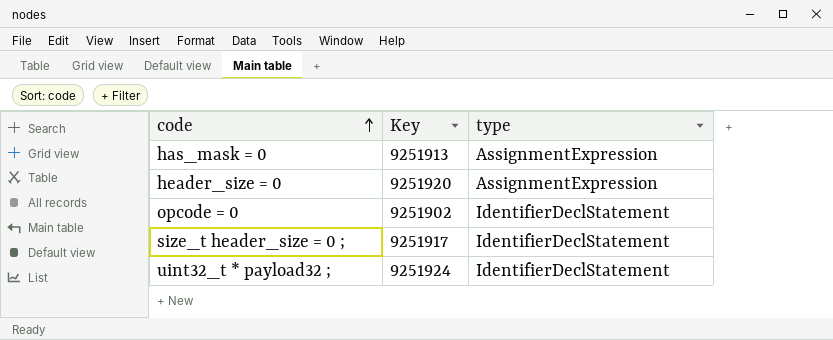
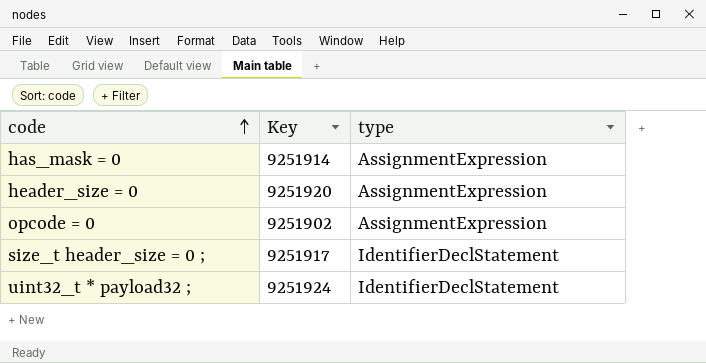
has_mask = 0 | Key: 9251913 -> 9251914
opcode = 0 | type: IdentifierDeclStatement -> AssignmentExpression

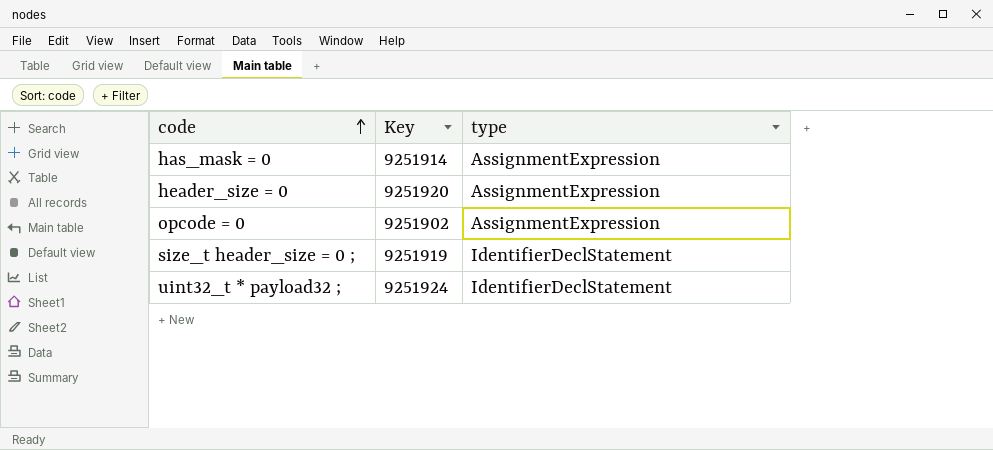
size_t header_size = 0 ; | Key: 9251917 -> 9251919

